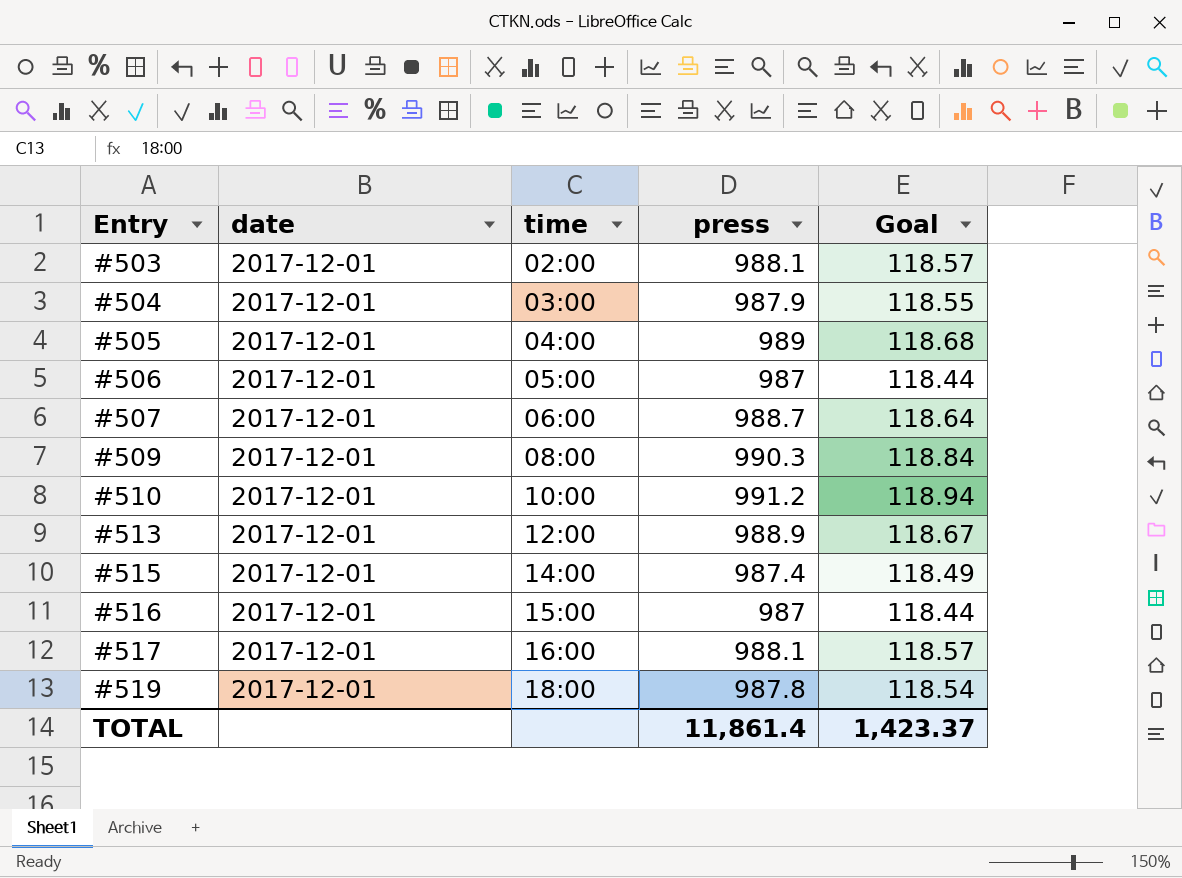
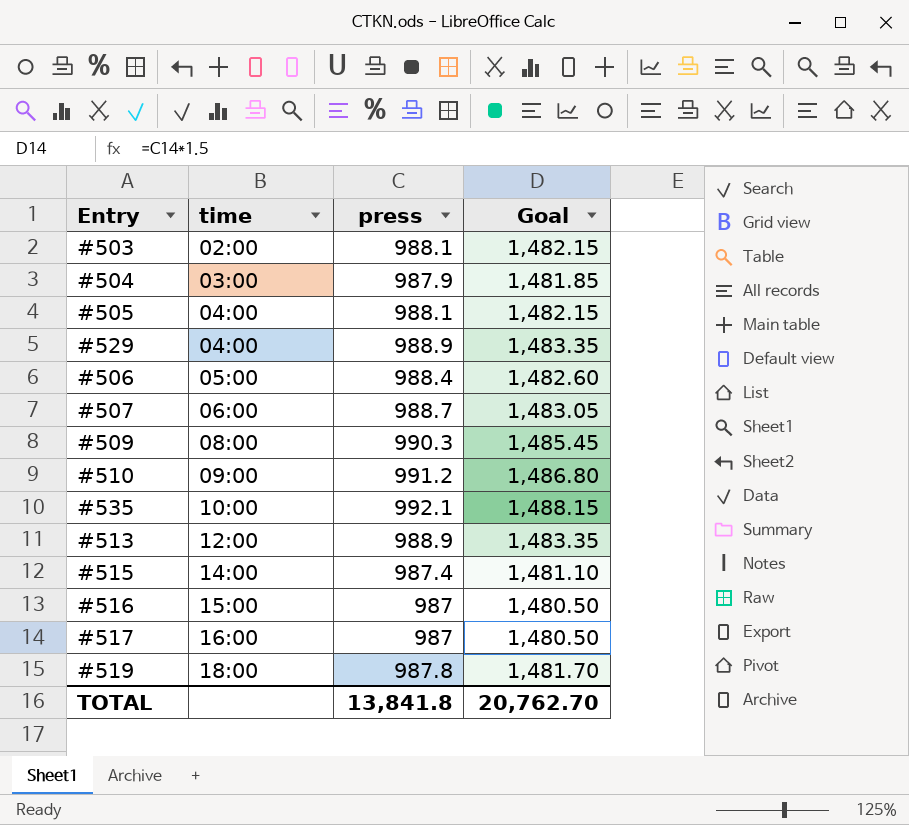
column date | position: 2 -> none
column Goal | formula: [press] * 0.12 -> [press] * 1.5
#505 | press: 989 -> 988.1
row #529: none -> 04:00 | 988.9 | 1,483.35
#506 | press: 987 -> 988.4
#510 | time: 10:00 -> 09:00
row #535: none -> 10:00 | 992.1 | 1,488.15
#517 | press: 988.1 -> 987
TOTAL | press: 11,861.4 -> 13,841.8
TOTAL | Goal: 1,423.37 -> 20,762.70

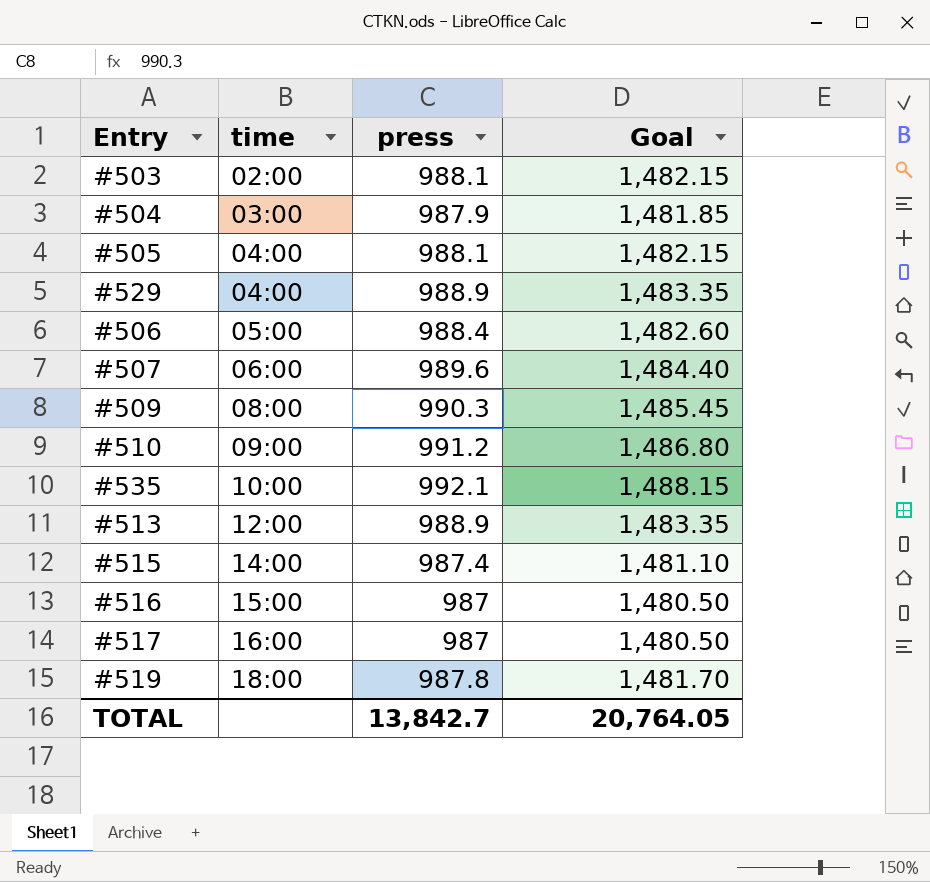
#507 | press: 988.7 -> 989.6
#507 | Goal: 1,483.05 -> 1,484.40
TOTAL | press: 13,841.8 -> 13,842.7
TOTAL | Goal: 20,762.70 -> 20,764.05

